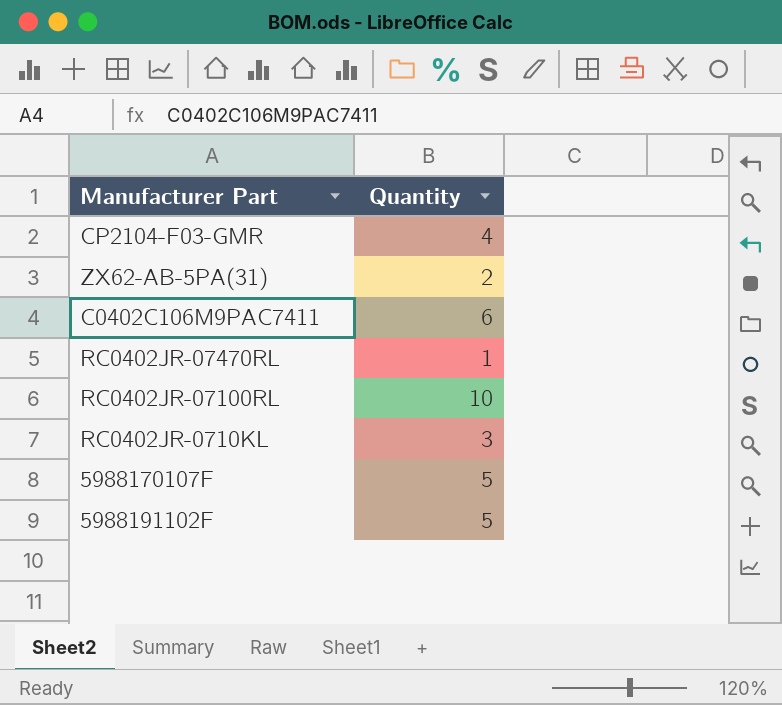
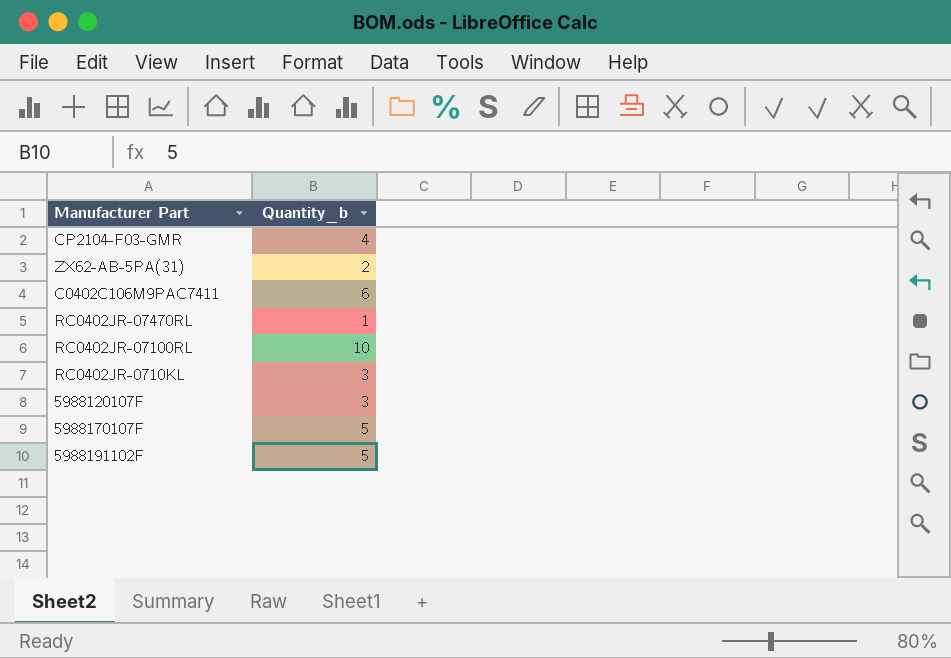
column name: Quantity -> Quantity_b
row 5988120107F: none -> 3

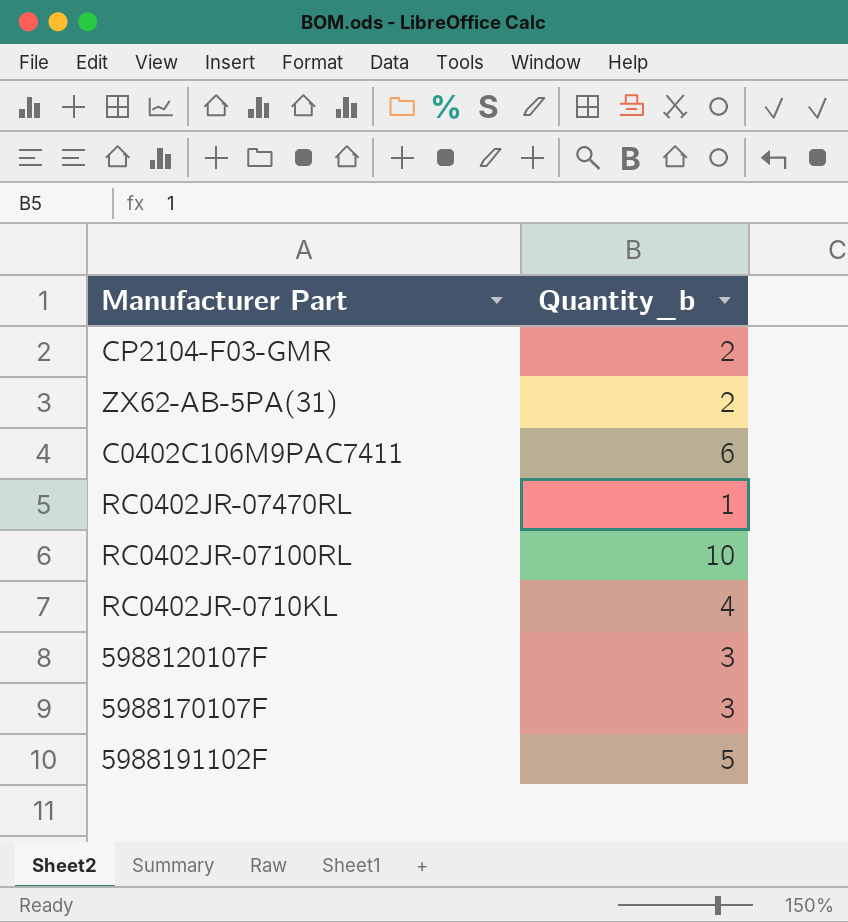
CP2104-F03-GMR | Quantity_b: 4 -> 2
RC0402JR-0710KL | Quantity_b: 3 -> 4
5988170107F | Quantity_b: 5 -> 3

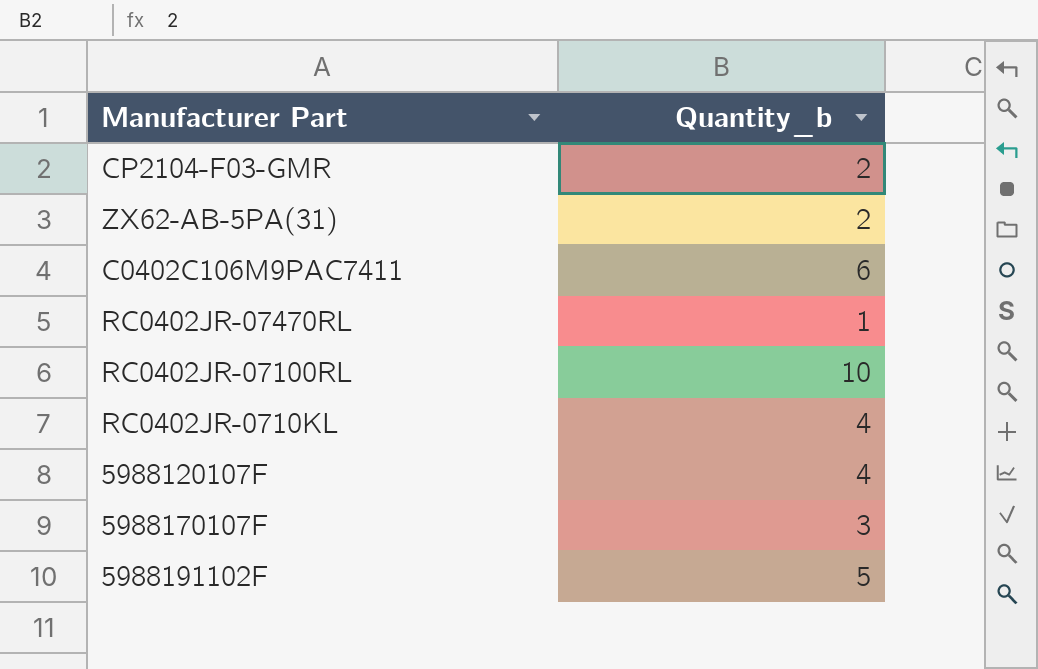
5988120107F | Quantity_b: 3 -> 4

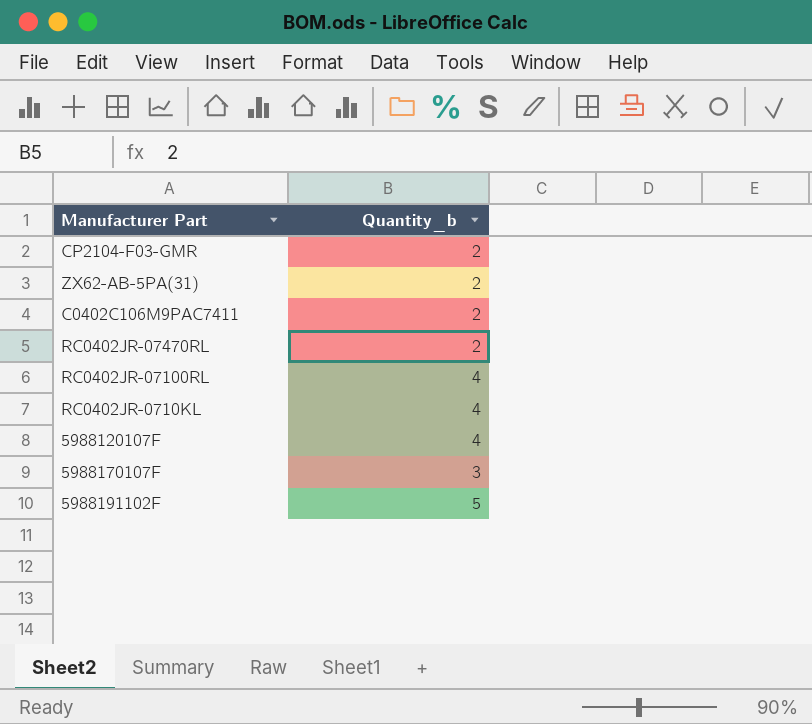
C0402C106M9PAC7411 | Quantity_b: 6 -> 2
RC0402JR-07470RL | Quantity_b: 1 -> 2
RC0402JR-07100RL | Quantity_b: 10 -> 4

